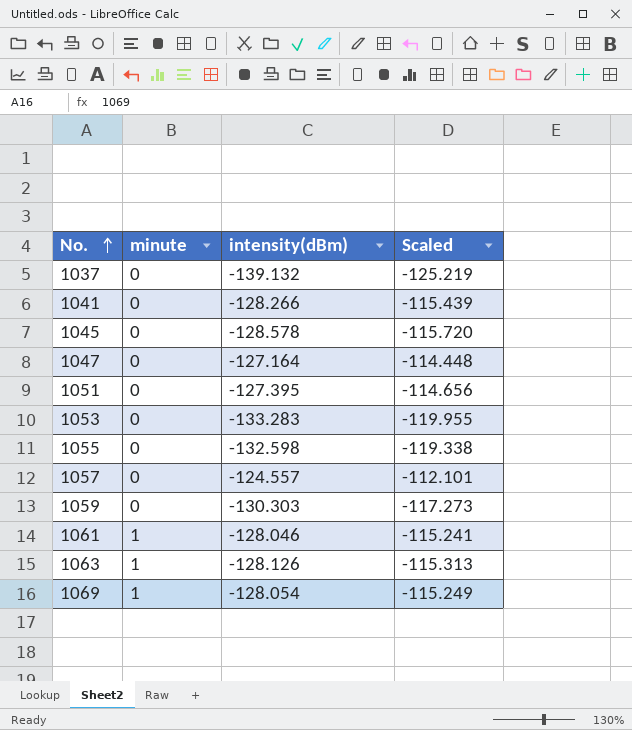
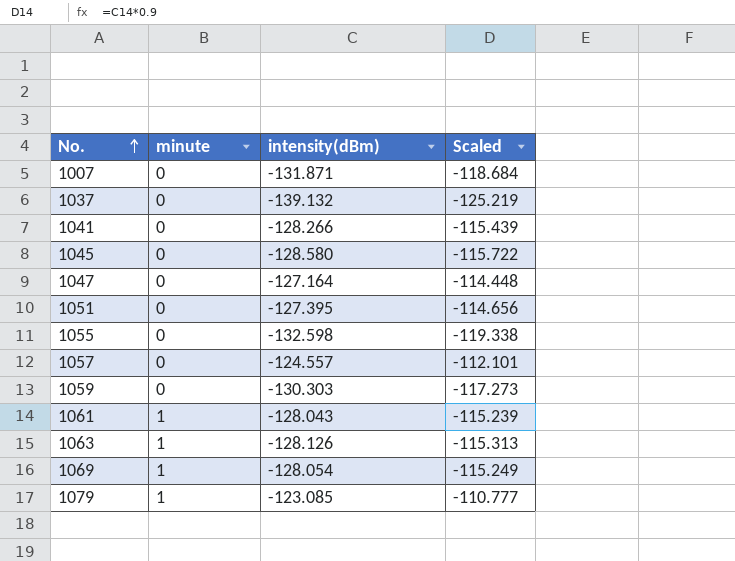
row 1053: 0 | -133.283 | -119.955 -> none
row 1007: none -> 0 | -131.871 | -118.684
1045 | intensity(dBm): -128.578 -> -128.580
1045 | Scaled: -115.720 -> -115.722
1061 | intensity(dBm): -128.046 -> -128.043
1061 | Scaled: -115.241 -> -115.239
row 1079: none -> 1 | -123.085 | -110.777

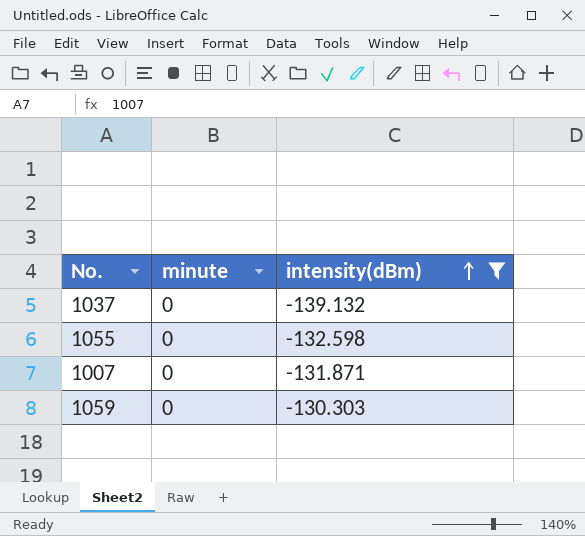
filter: none -> intensity(dBm) <= -130.303
row order: No. ascending -> intensity(dBm) ascending
column Scaled | formula: [intensity(dBm)] * 0.9 -> none

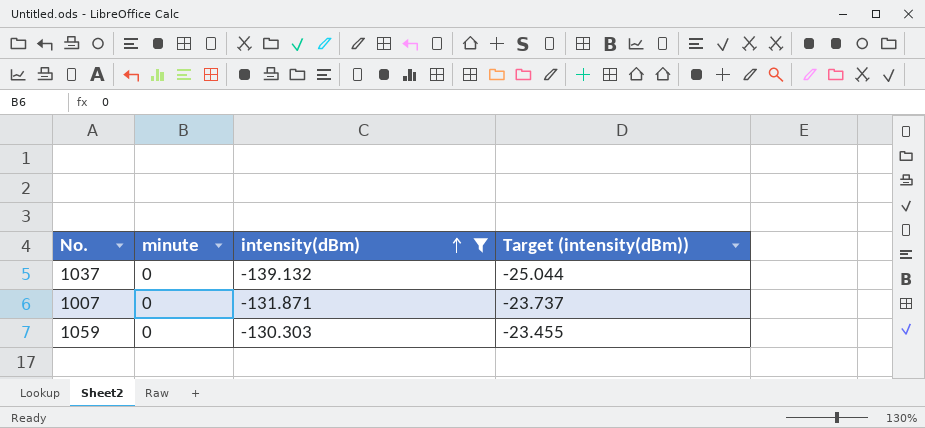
column Target (intensity(dBm)) | formula: none -> [intensity(dBm)] * 0.18
row 1055: 0 | -132.598 -> none

